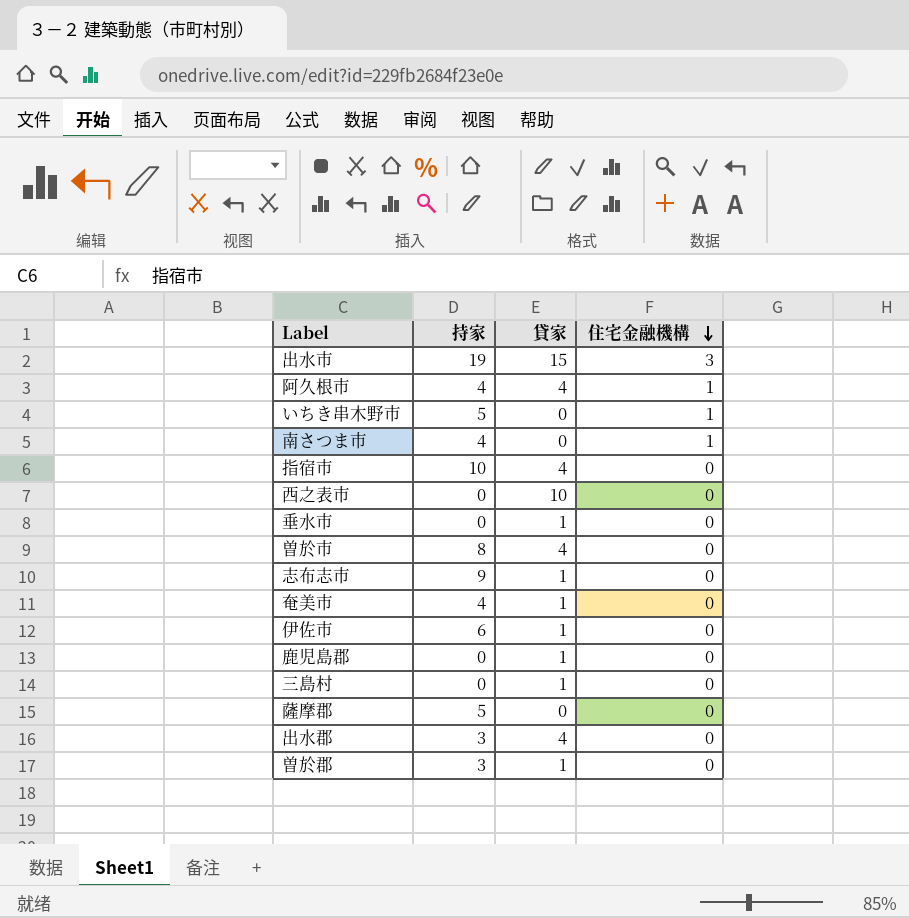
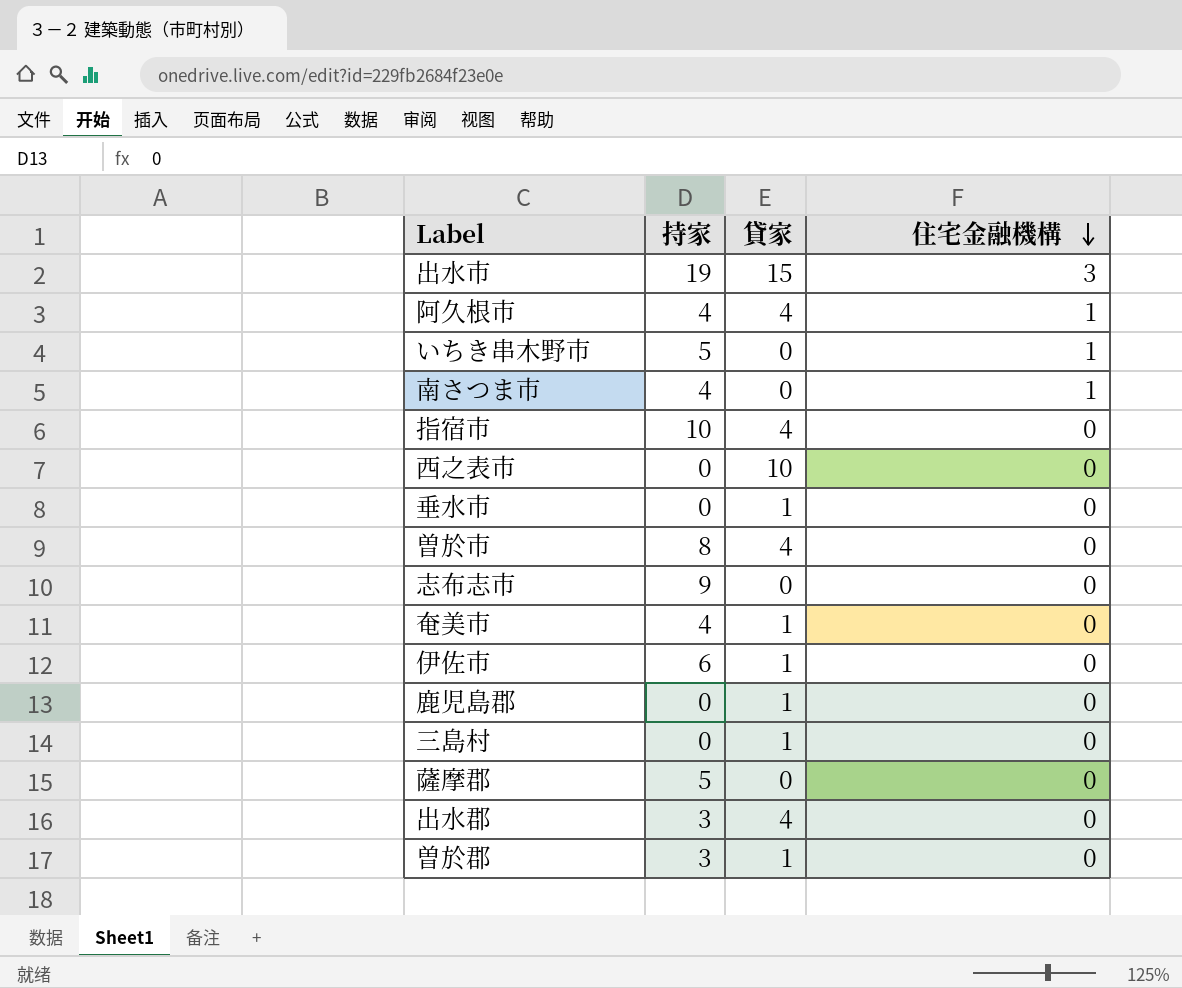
志布志市 | 貸家: 1 -> 0

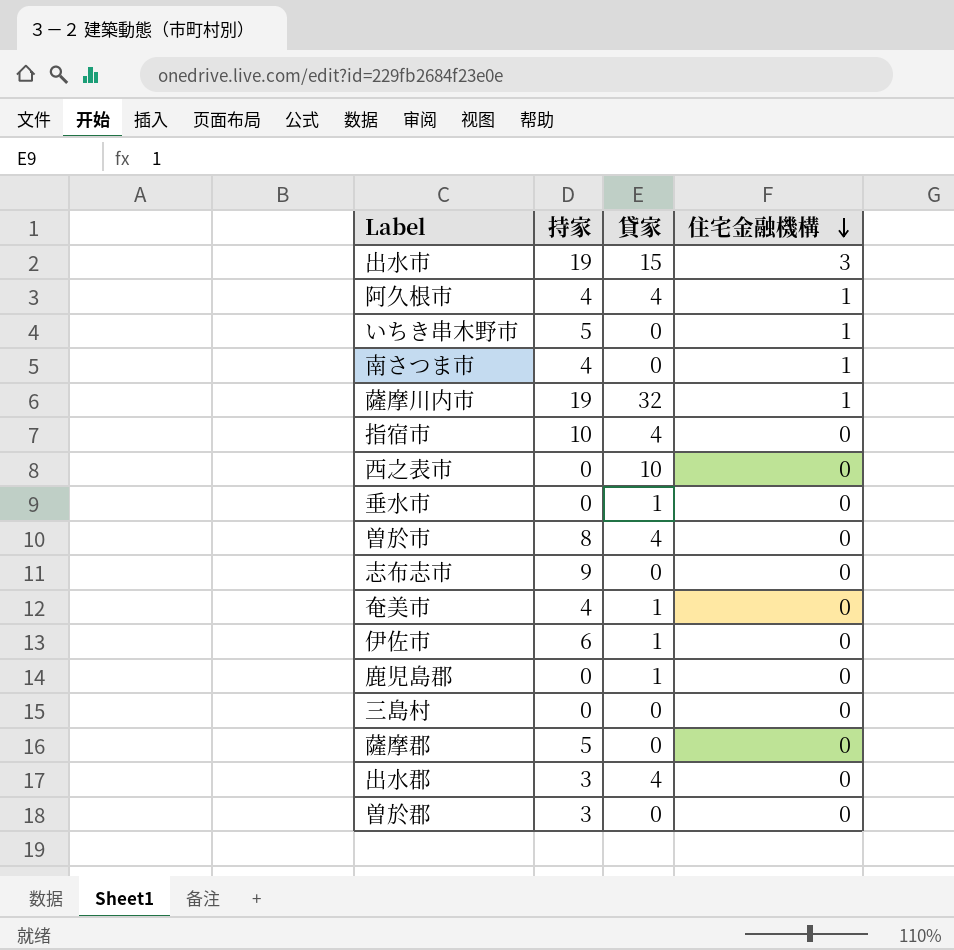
row 薩摩川内市: none -> 19 | 32 | 1
三島村 | 貸家: 1 -> 0
曽於郡 | 貸家: 1 -> 0

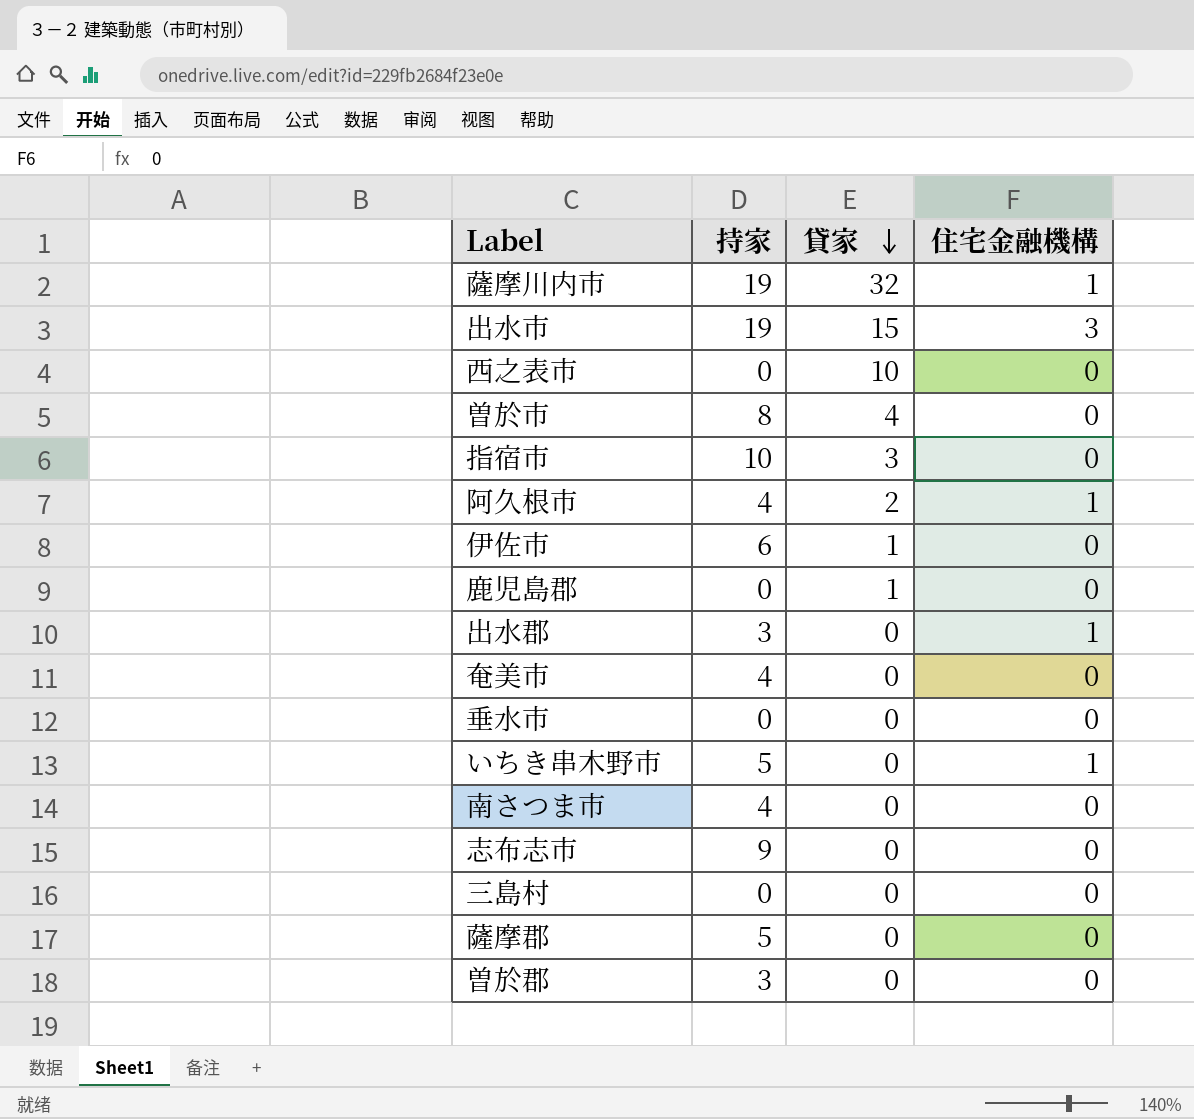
row order: 住宅金融機構 descending -> 貸家 descending
指宿市 | 貸家: 4 -> 3
阿久根市 | 貸家: 4 -> 2
出水郡 | 貸家: 4 -> 0
出水郡 | 住宅金融機構: 0 -> 1
奄美市 | 貸家: 1 -> 0
垂水市 | 貸家: 1 -> 0
南さつま市 | 住宅金融機構: 1 -> 0

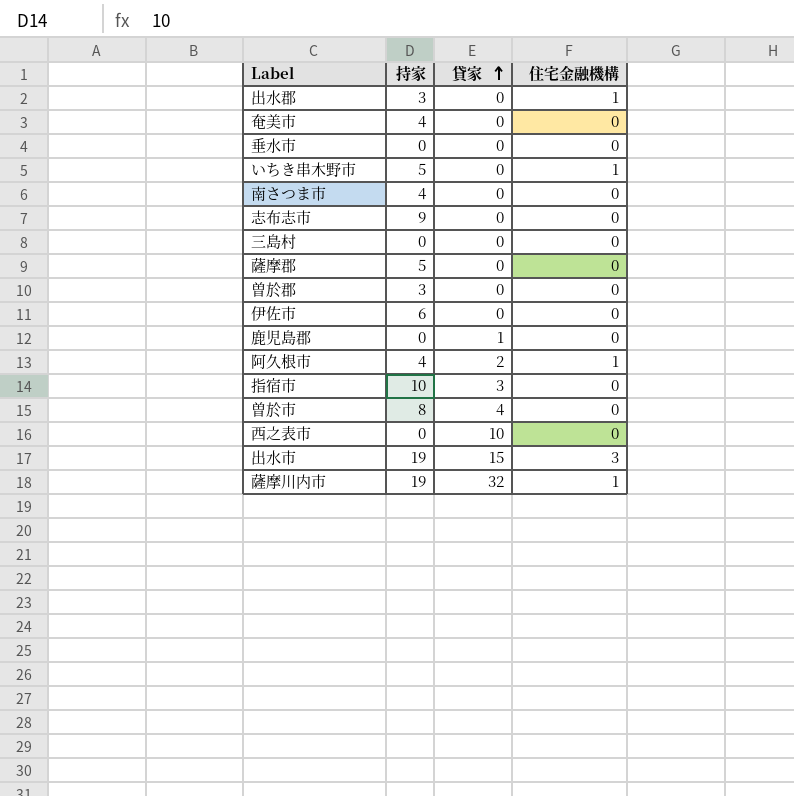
row order: 貸家 descending -> 貸家 ascending
伊佐市 | 貸家: 1 -> 0

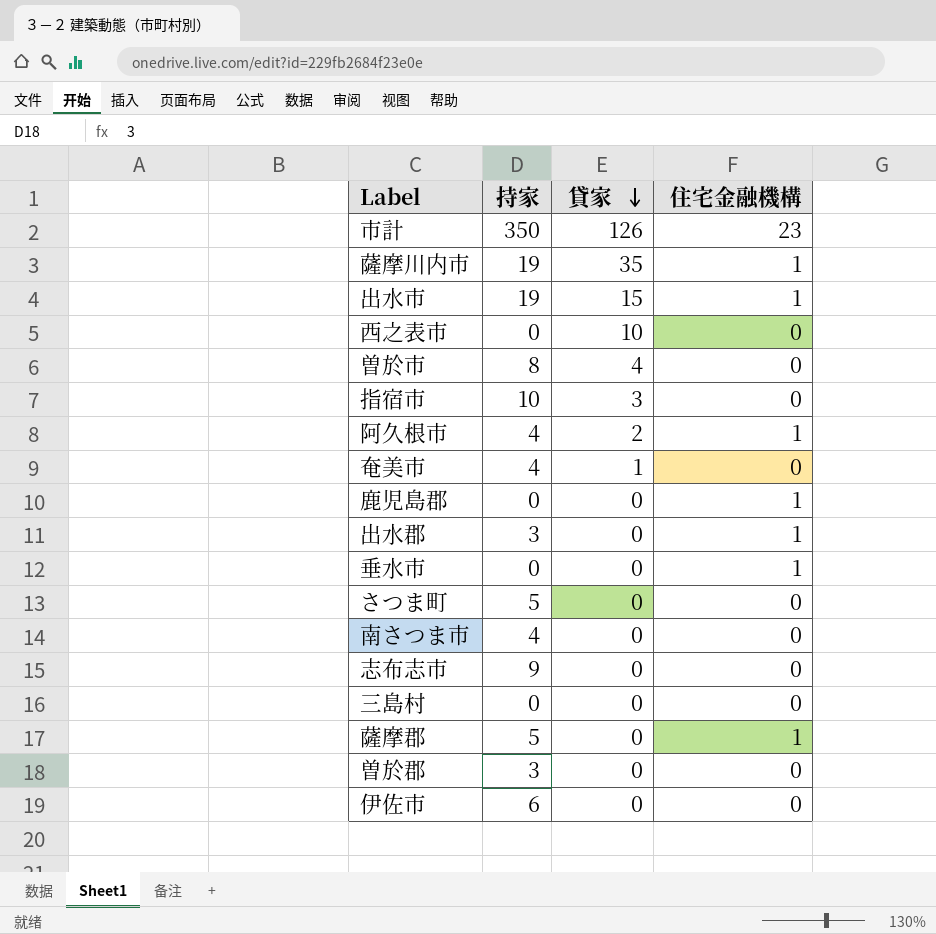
row order: 貸家 ascending -> 貸家 descending
row いちき串木野市: 5 | 0 | 1 -> none
row 市計: none -> 350 | 126 | 23
薩摩川内市 | 貸家: 32 -> 35
出水市 | 住宅金融機構: 3 -> 1
奄美市 | 貸家: 0 -> 1
鹿児島郡 | 貸家: 1 -> 0
鹿児島郡 | 住宅金融機構: 0 -> 1
垂水市 | 住宅金融機構: 0 -> 1
row さつま町: none -> 5 | 0 | 0
薩摩郡 | 住宅金融機構: 0 -> 1

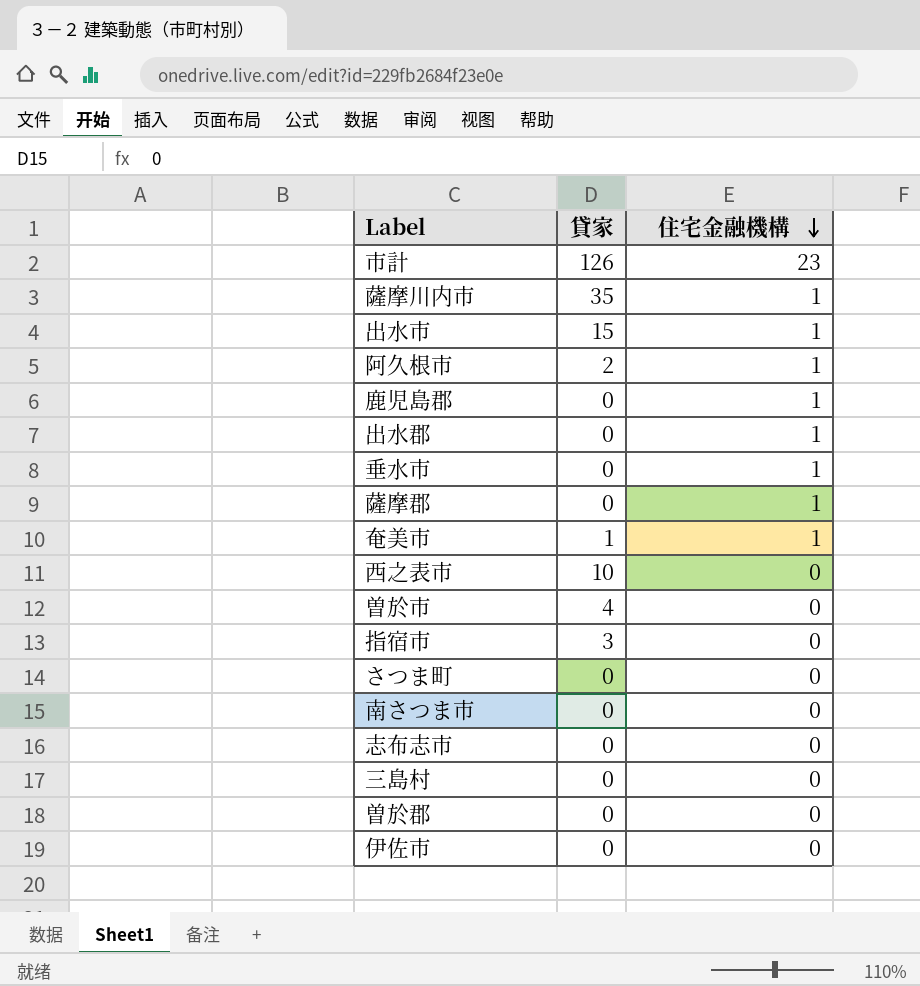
row order: 貸家 descending -> 住宅金融機構 descending
column 持家 | position: 2 -> none
奄美市 | 住宅金融機構: 0 -> 1

